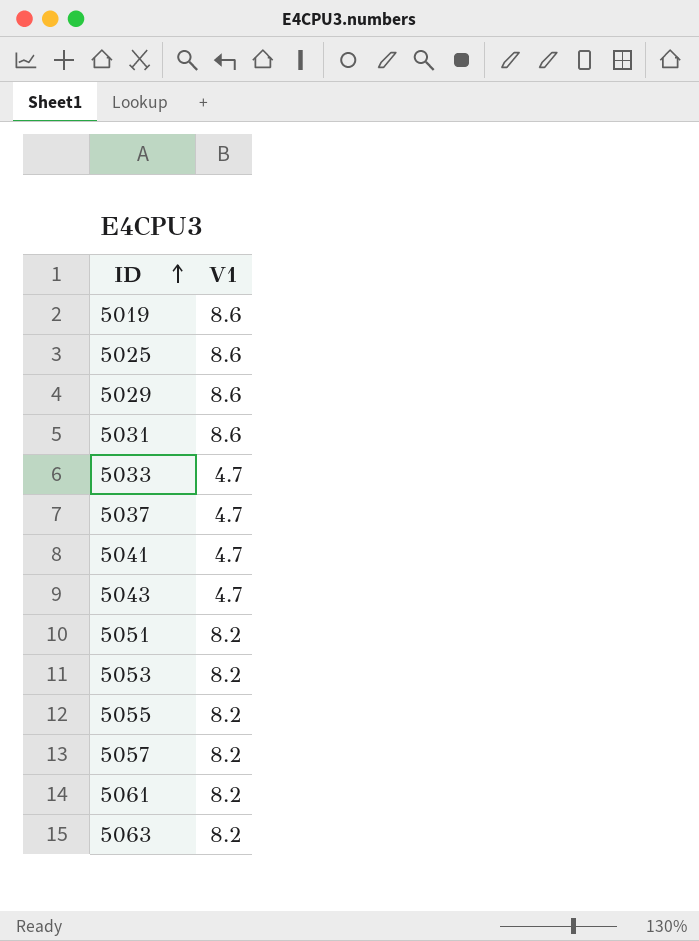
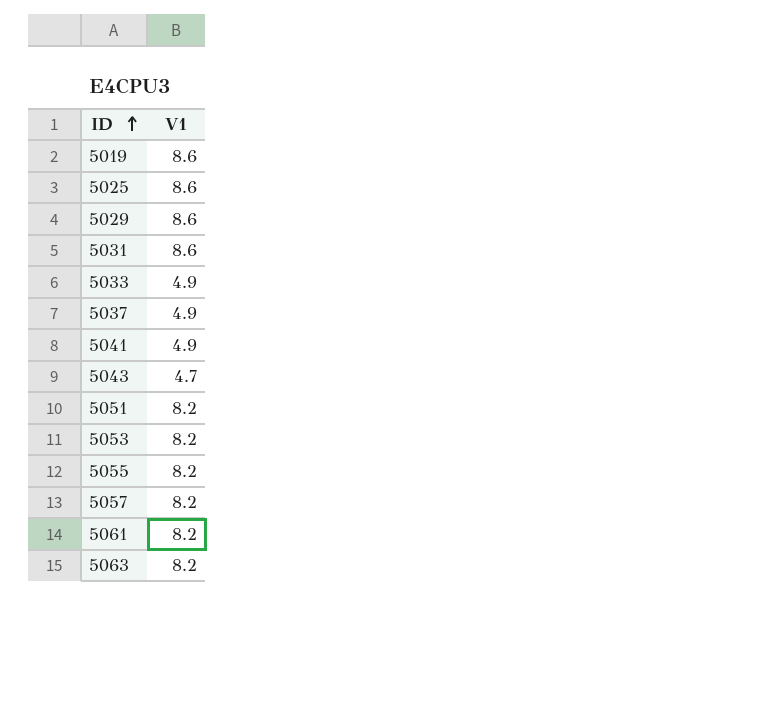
5033 | V1: 4.7 -> 4.9
5037 | V1: 4.7 -> 4.9
5041 | V1: 4.7 -> 4.9

